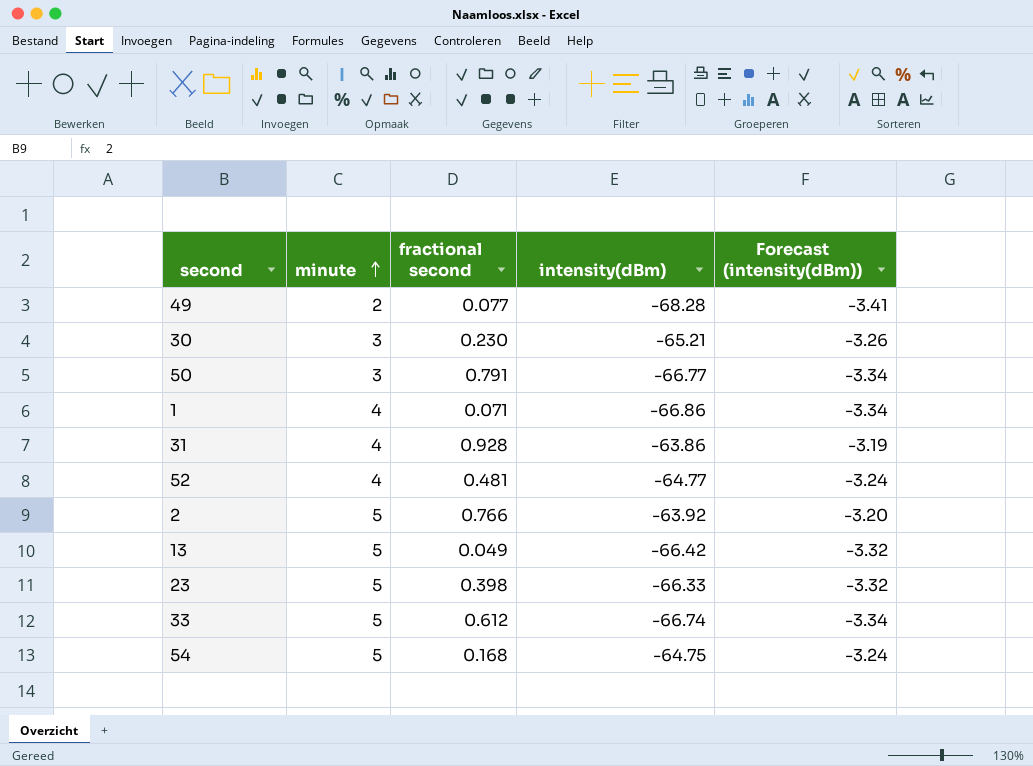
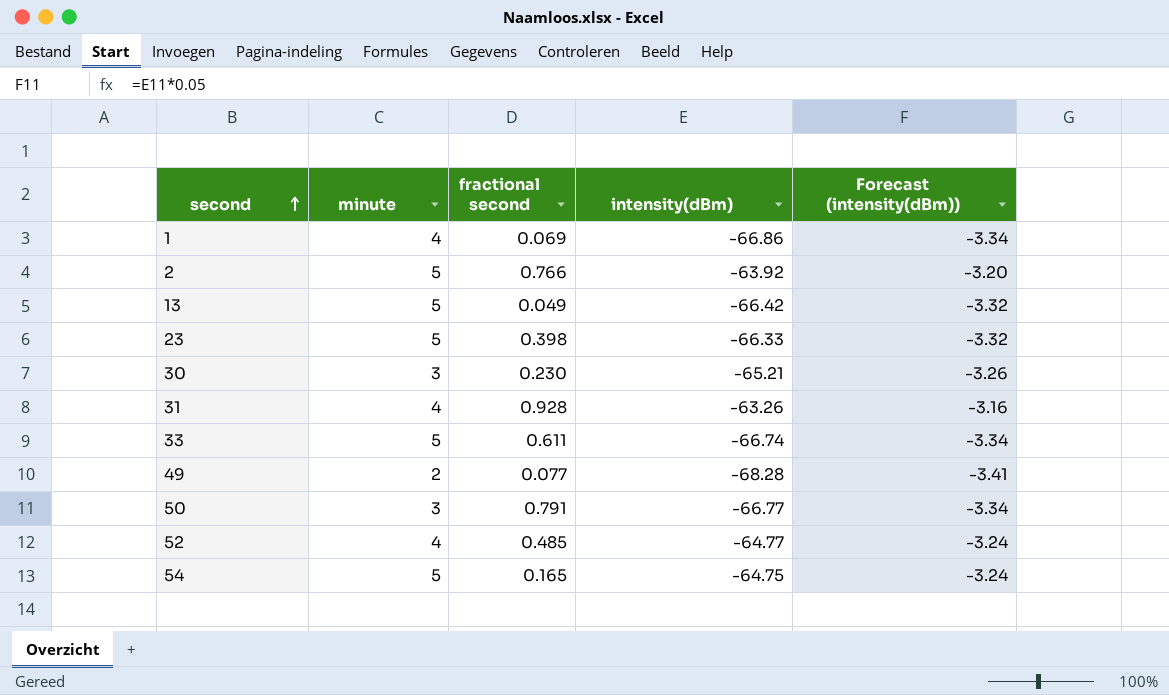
row order: minute ascending -> second ascending
1 | fractional second: 0.071 -> 0.069
31 | intensity(dBm): -63.86 -> -63.26
31 | Forecast (intensity(dBm)): -3.19 -> -3.16
33 | fractional second: 0.612 -> 0.611
52 | fractional second: 0.481 -> 0.485
54 | fractional second: 0.168 -> 0.165

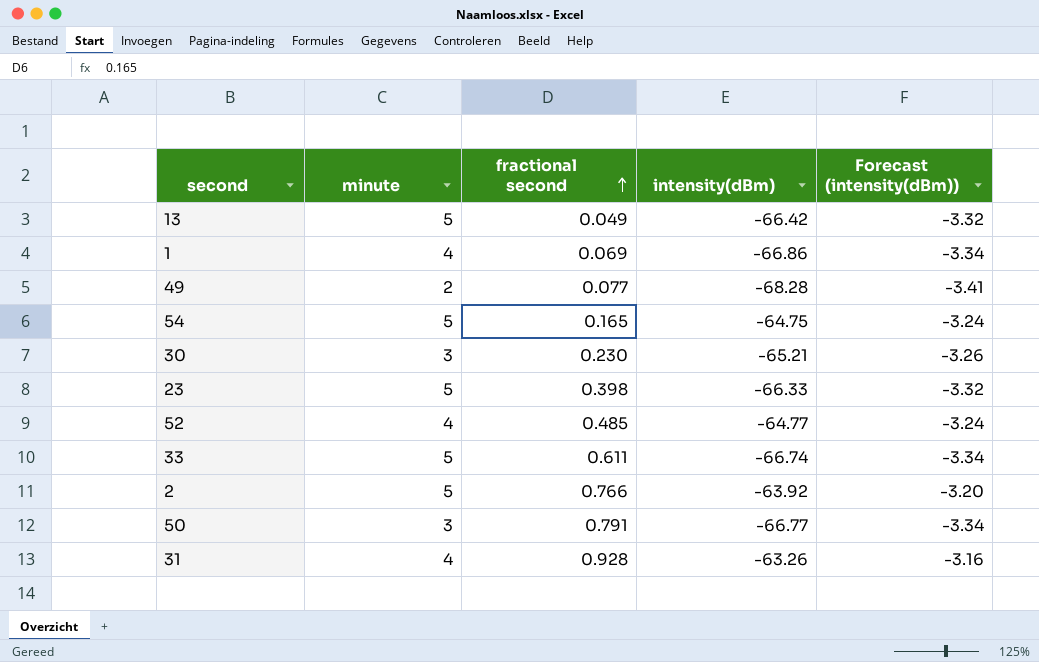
row order: second ascending -> fractional second ascending

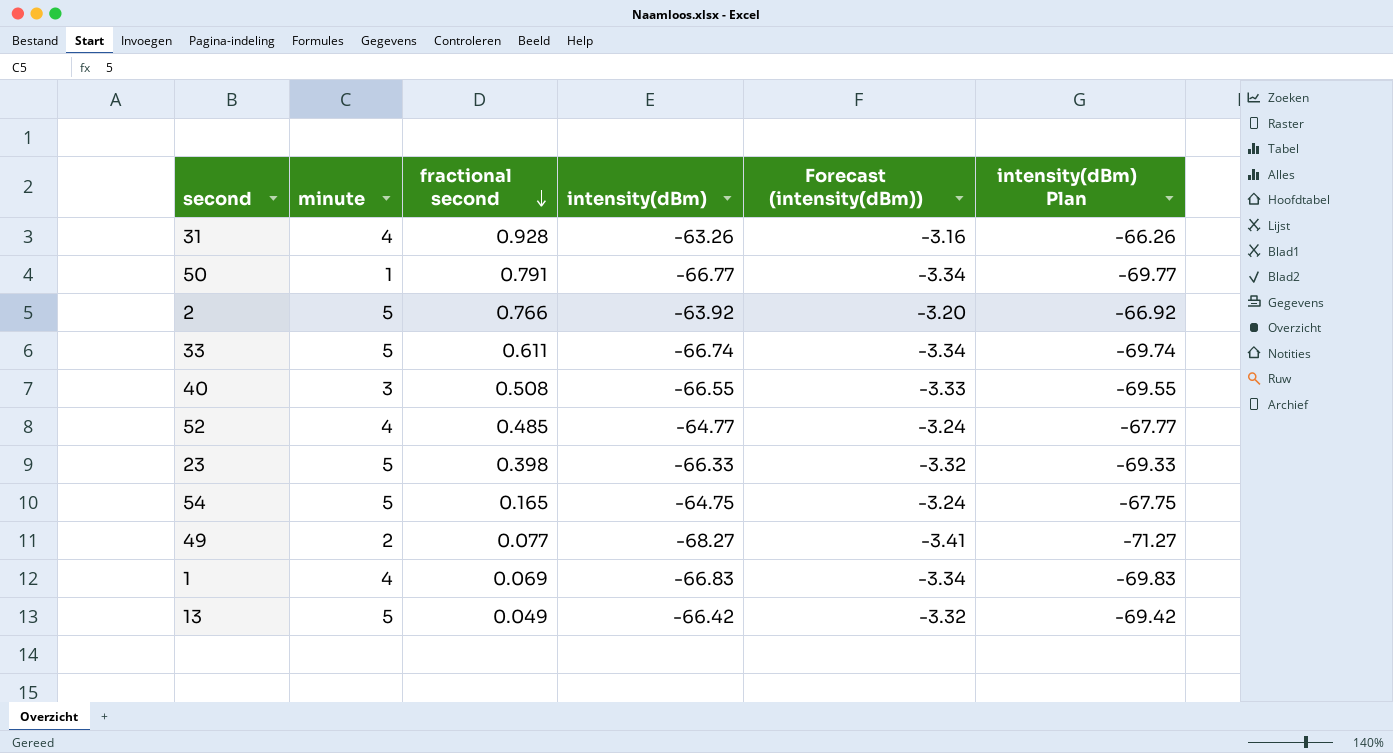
row order: fractional second ascending -> fractional second descending
column intensity(dBm) Plan | formula: none -> [intensity(dBm)] - 3
row 30: 3 | 0.230 | -65.21 | -3.26 -> none
50 | minute: 3 -> 1
row 40: none -> 3 | 0.508 | -66.55 | -3.33 | -69.55
49 | intensity(dBm): -68.28 -> -68.27
1 | intensity(dBm): -66.86 -> -66.83

